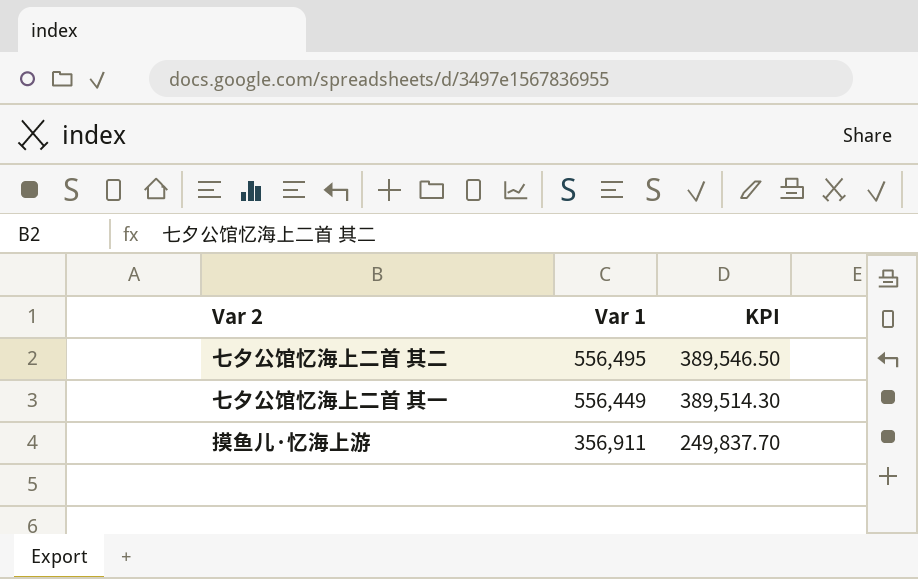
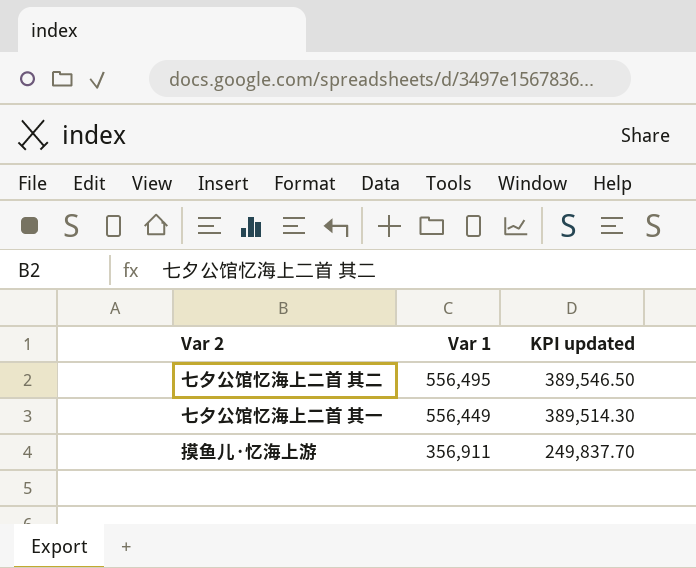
column name: KPI -> KPI updated

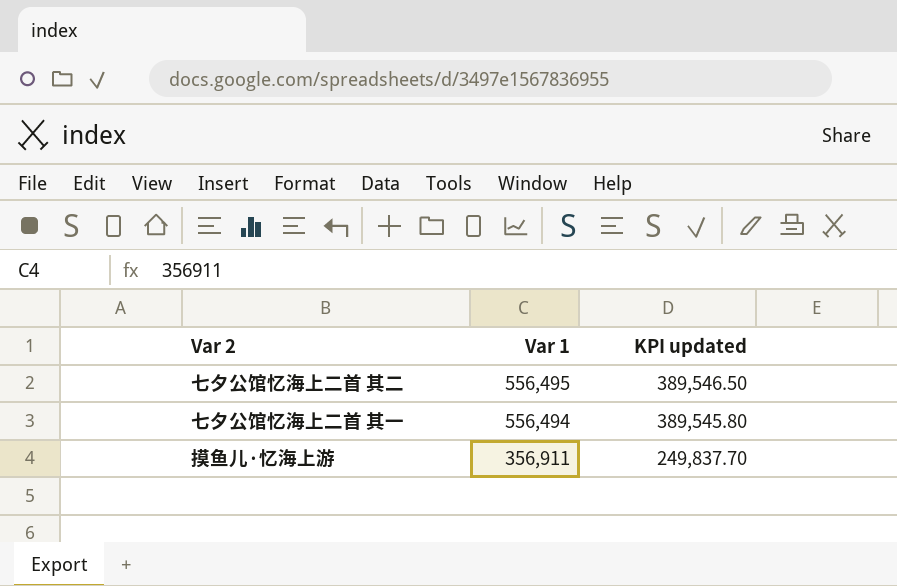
七夕公馆忆海上二首 其一 | Var 1: 556,449 -> 556,494
七夕公馆忆海上二首 其一 | KPI updated: 389,514.30 -> 389,545.80

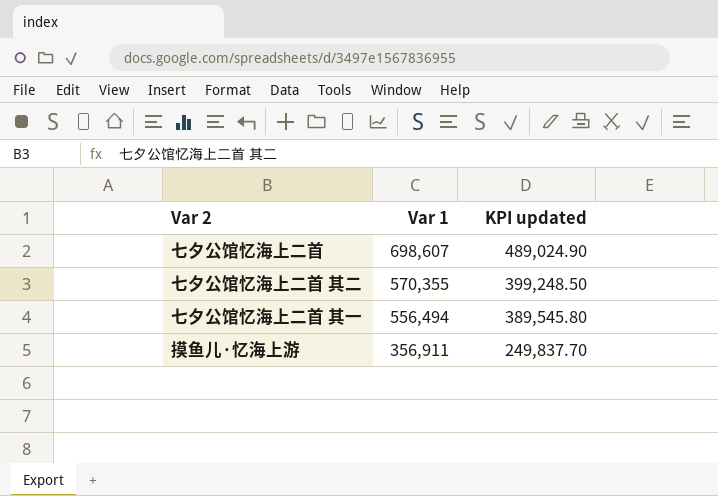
row 七夕公馆忆海上二首: none -> 698,607 | 489,024.90
七夕公馆忆海上二首 其二 | Var 1: 556,495 -> 570,355
七夕公馆忆海上二首 其二 | KPI updated: 389,546.50 -> 399,248.50

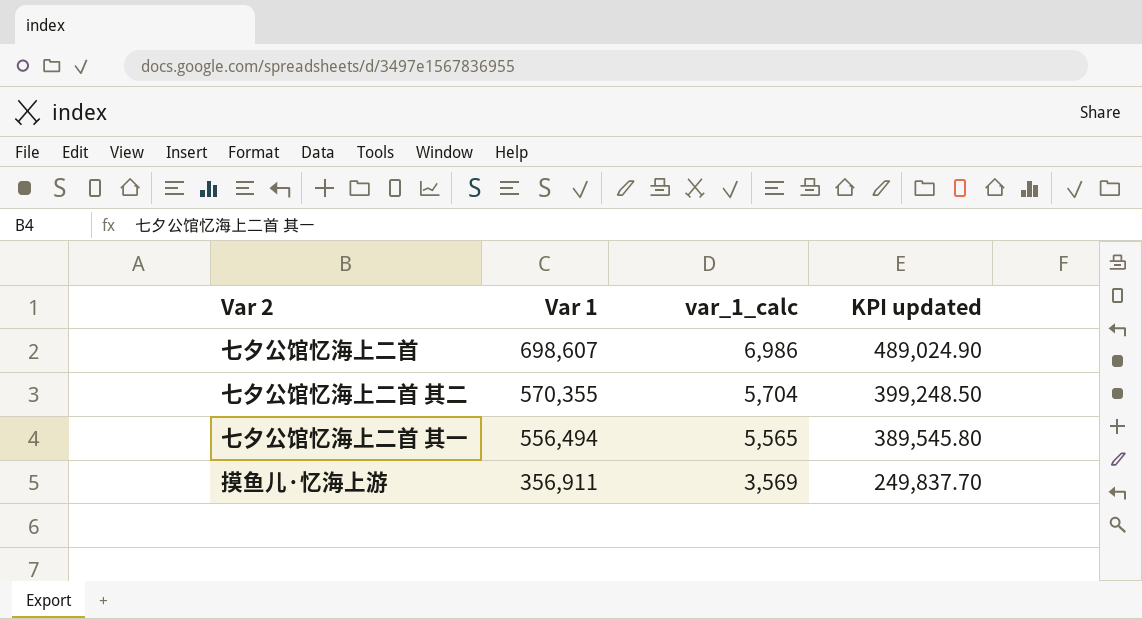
column var_1_calc | formula: none -> [Var 1] * 0.01

